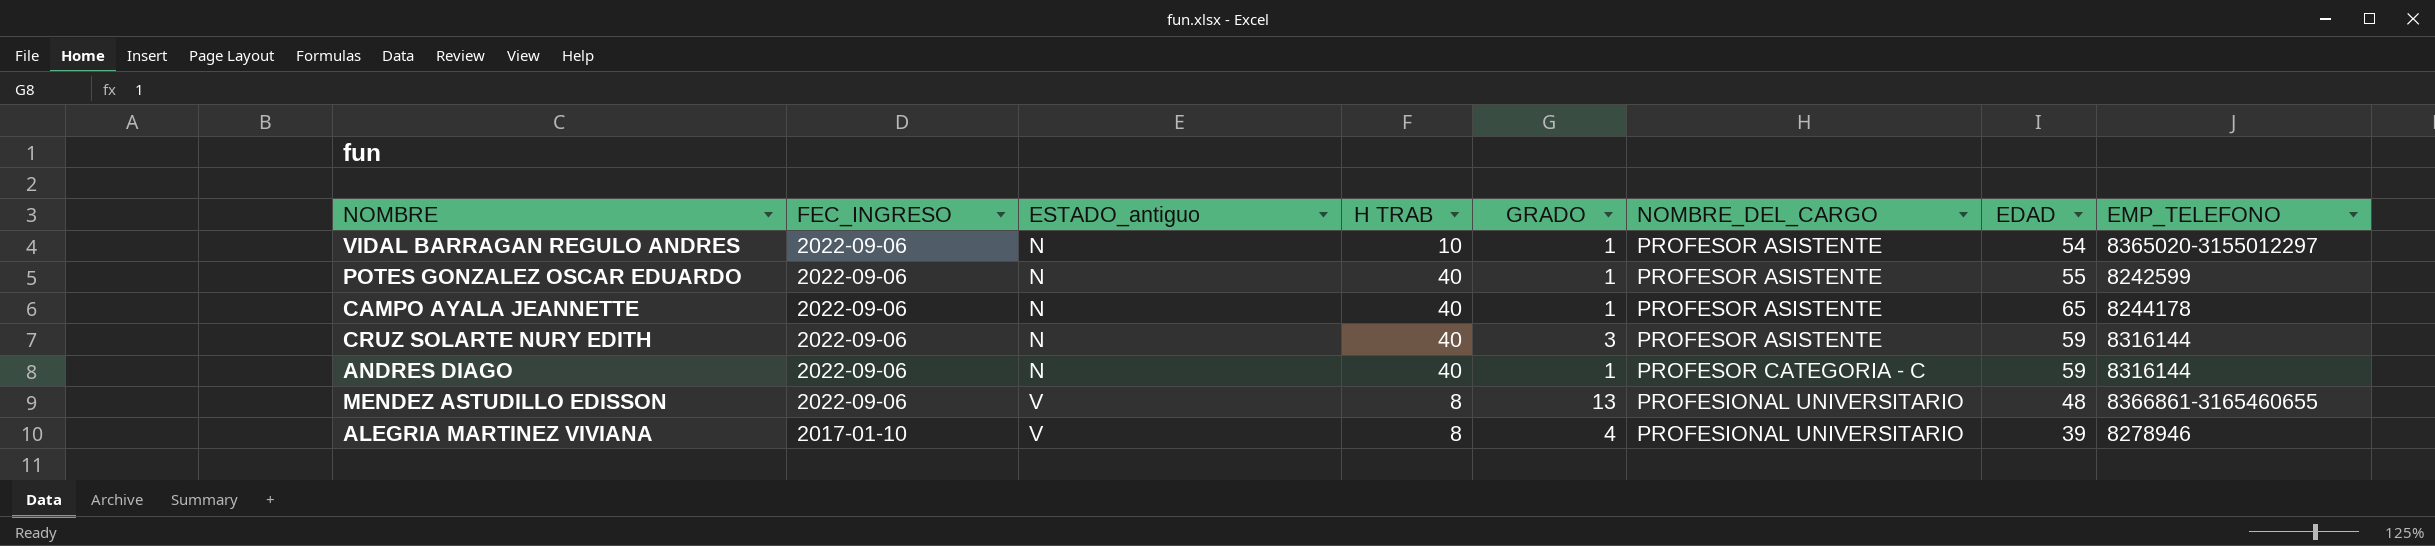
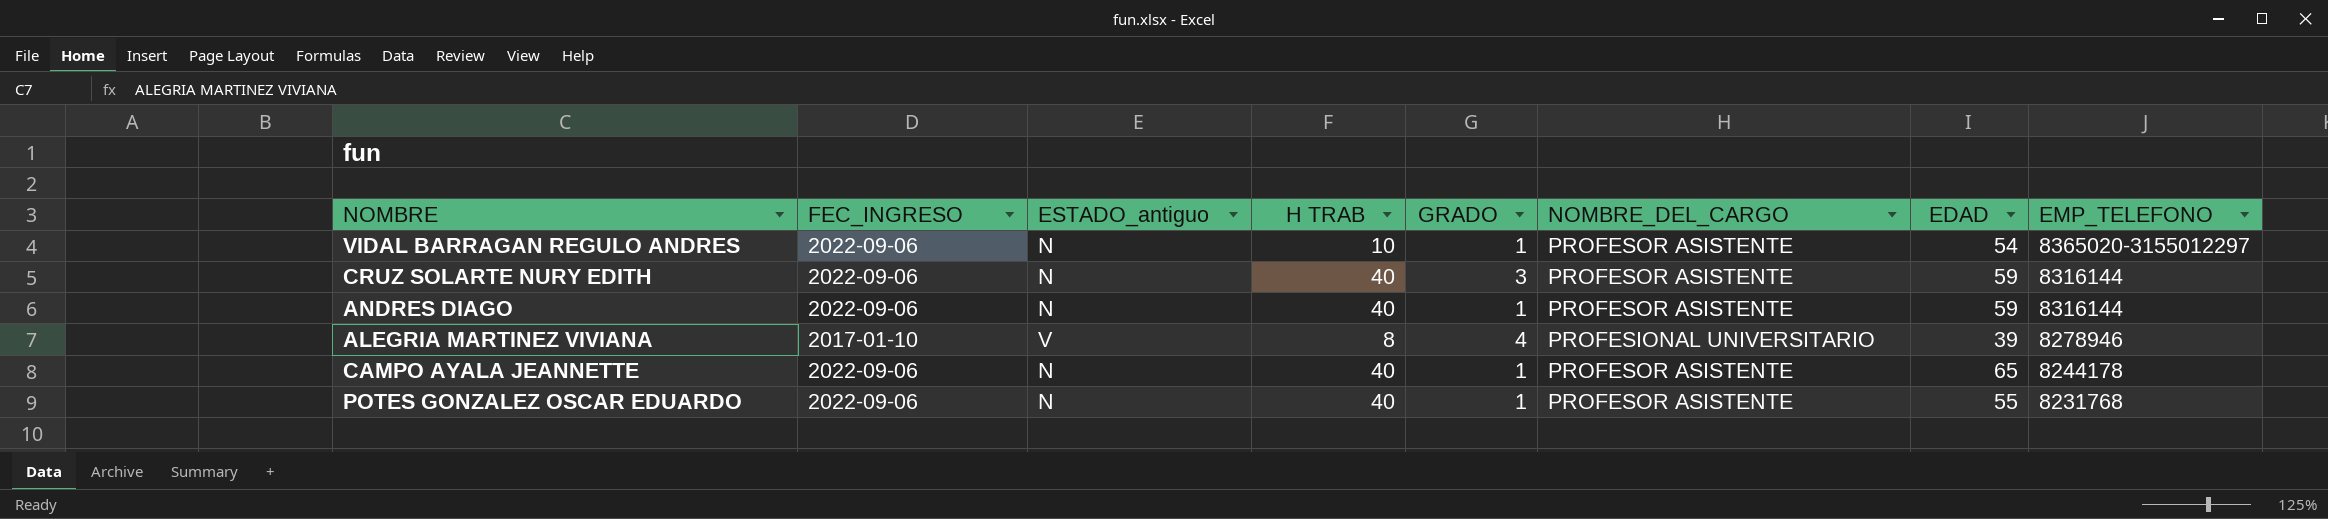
row order: FEC_INGRESO descending -> EMP_TELEFONO descending
row MENDEZ ASTUDILLO EDISSON: 2022-09-06 | V | 8 | 13 | PROFESIONAL UNIVERSITARIO | 48 | 8366861-3165460655 -> none
ANDRES DIAGO | NOMBRE_DEL_CARGO: PROFESOR CATEGORIA - C -> PROFESOR ASISTENTE
POTES GONZALEZ OSCAR EDUARDO | EMP_TELEFONO: 8242599 -> 8231768

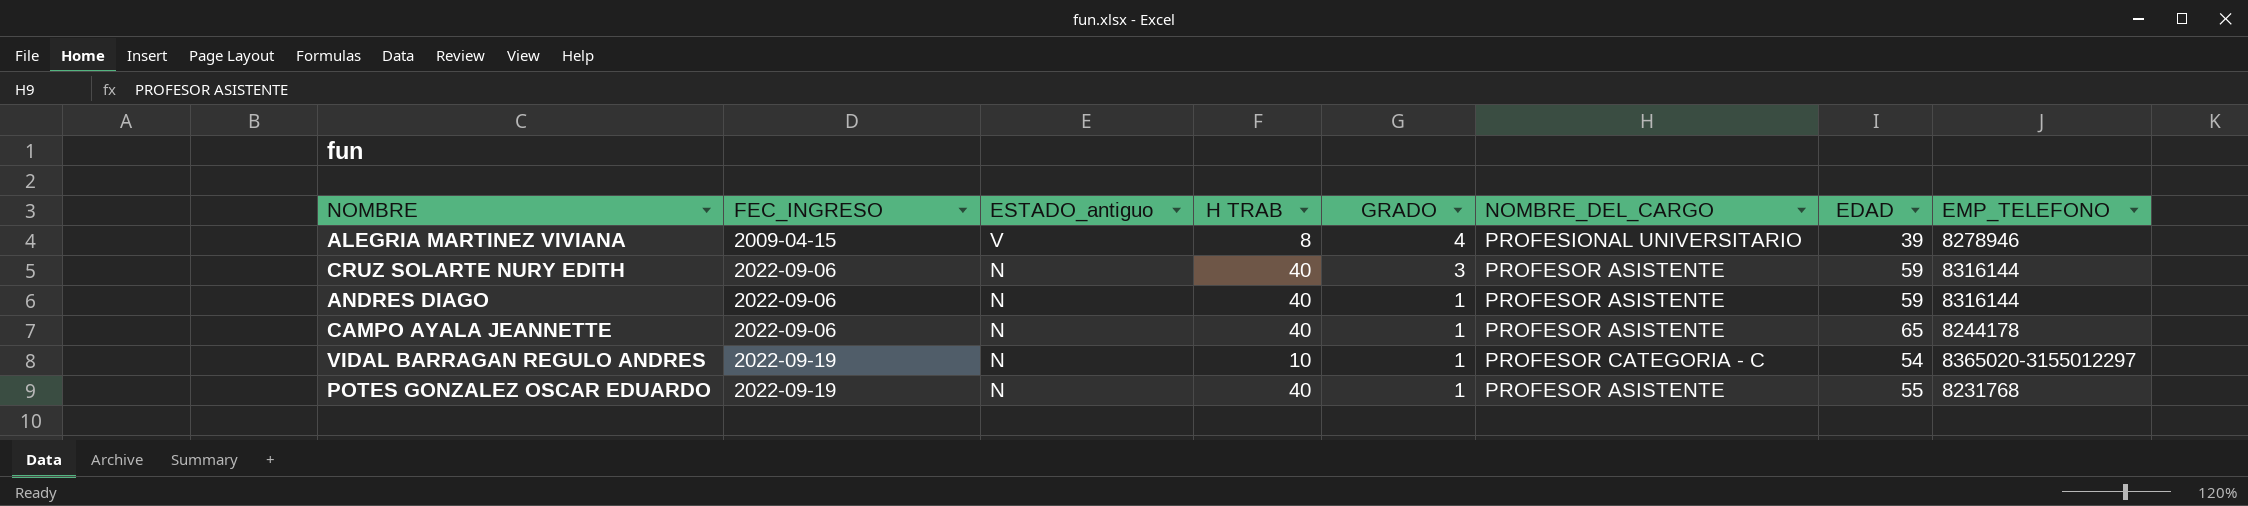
row order: EMP_TELEFONO descending -> FEC_INGRESO ascending
ALEGRIA MARTINEZ VIVIANA | FEC_INGRESO: 2017-01-10 -> 2009-04-15
VIDAL BARRAGAN REGULO ANDRES | FEC_INGRESO: 2022-09-06 -> 2022-09-19
VIDAL BARRAGAN REGULO ANDRES | NOMBRE_DEL_CARGO: PROFESOR ASISTENTE -> PROFESOR CATEGORIA - C
POTES GONZALEZ OSCAR EDUARDO | FEC_INGRESO: 2022-09-06 -> 2022-09-19

